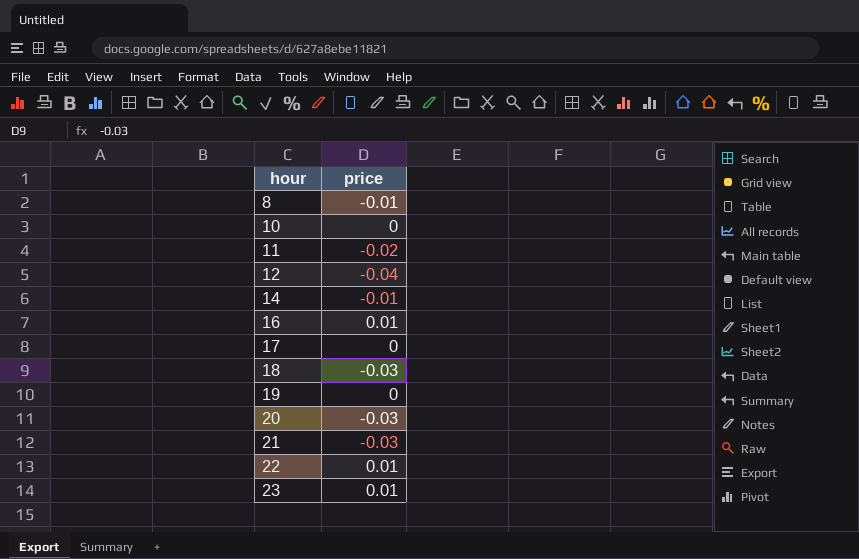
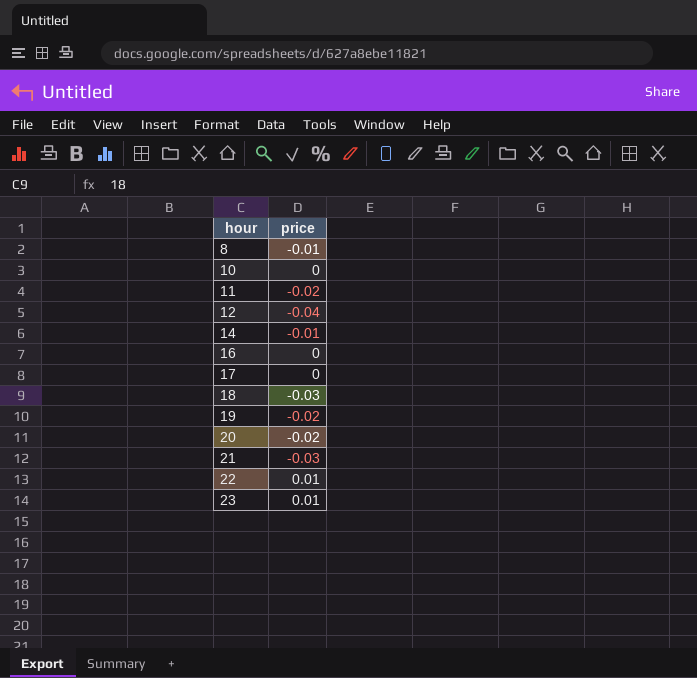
16 | price: 0.01 -> 0
19 | price: 0 -> -0.02
20 | price: -0.03 -> -0.02

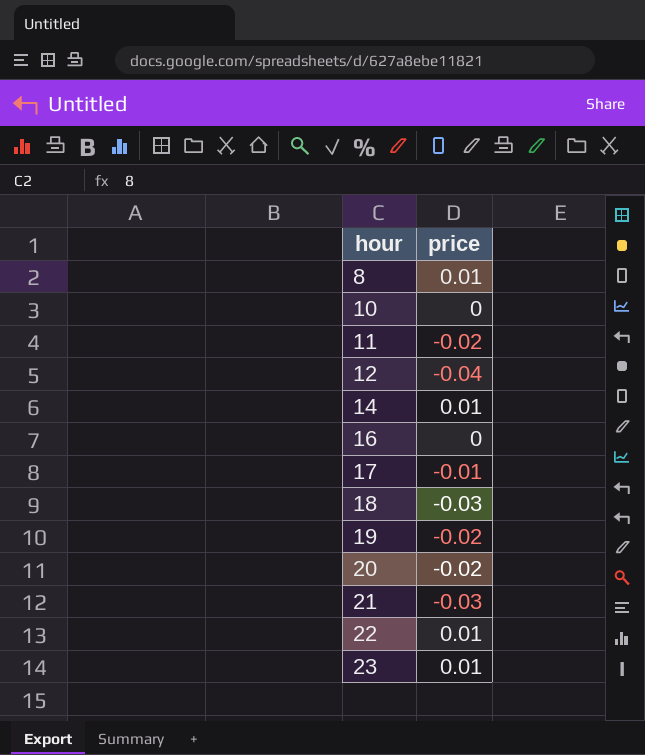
8 | price: -0.01 -> 0.01
14 | price: -0.01 -> 0.01
17 | price: 0 -> -0.01

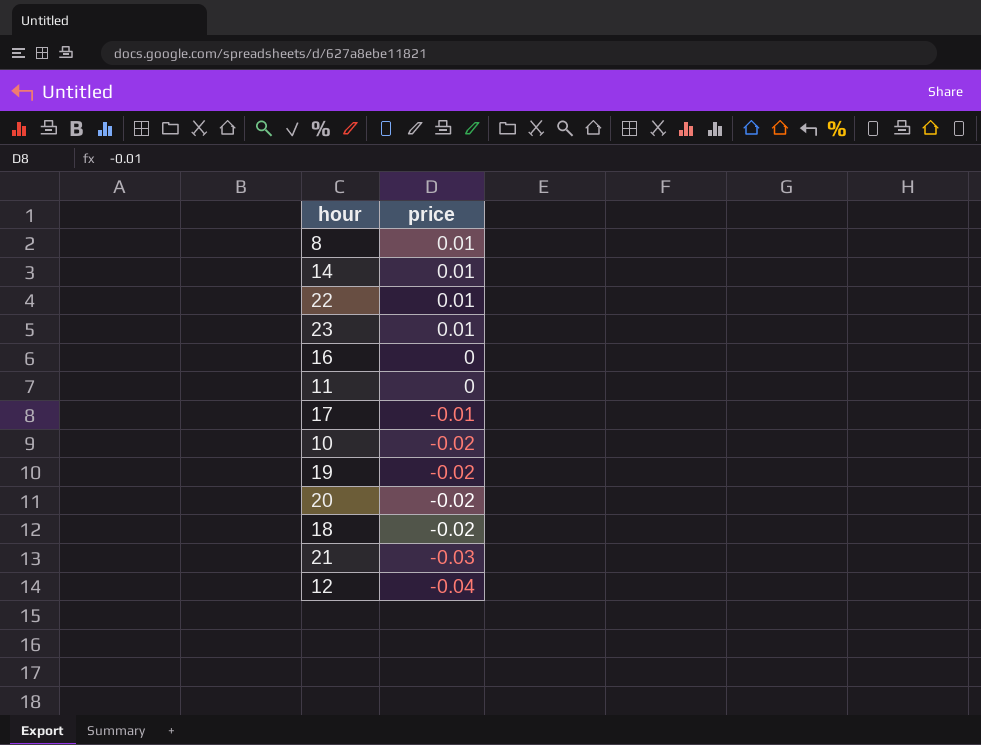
row order: hour ascending -> price descending
11 | price: -0.02 -> 0
10 | price: 0 -> -0.02
18 | price: -0.03 -> -0.02

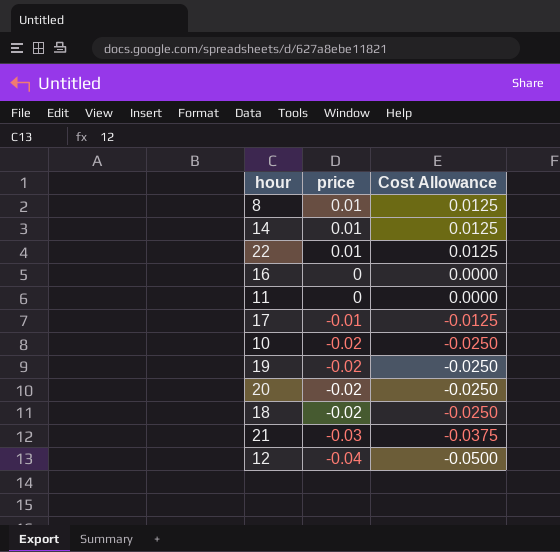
column Cost Allowance | formula: none -> [price] * 1.25
row 23: 0.01 -> none

